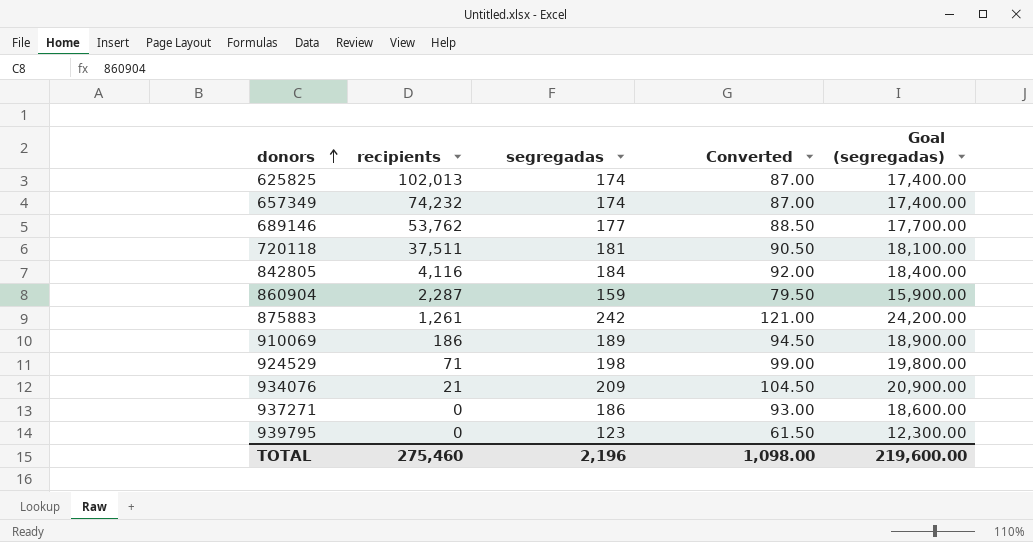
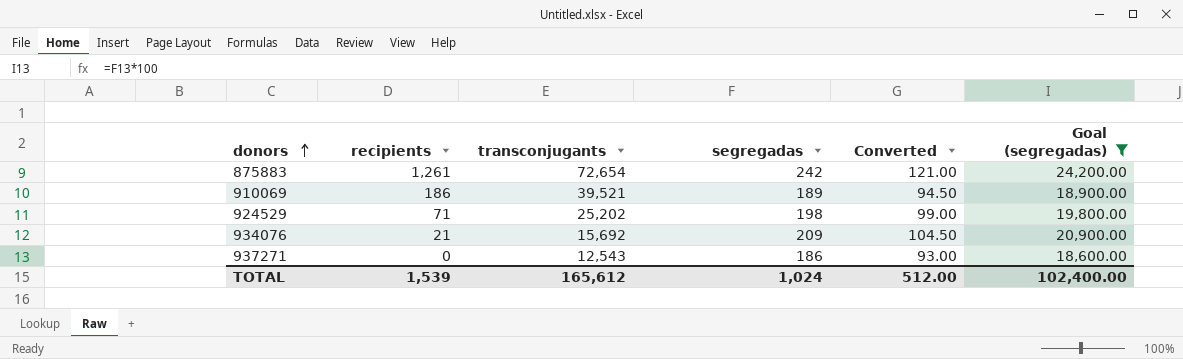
filter: none -> Goal (segregadas) >= 18,600.00
column transconjugants | position: none -> 3
TOTAL | recipients: 275,460 -> 1,539
TOTAL | segregadas: 2,196 -> 1,024
TOTAL | Converted: 1,098.00 -> 512.00
TOTAL | Goal (segregadas): 219,600.00 -> 102,400.00

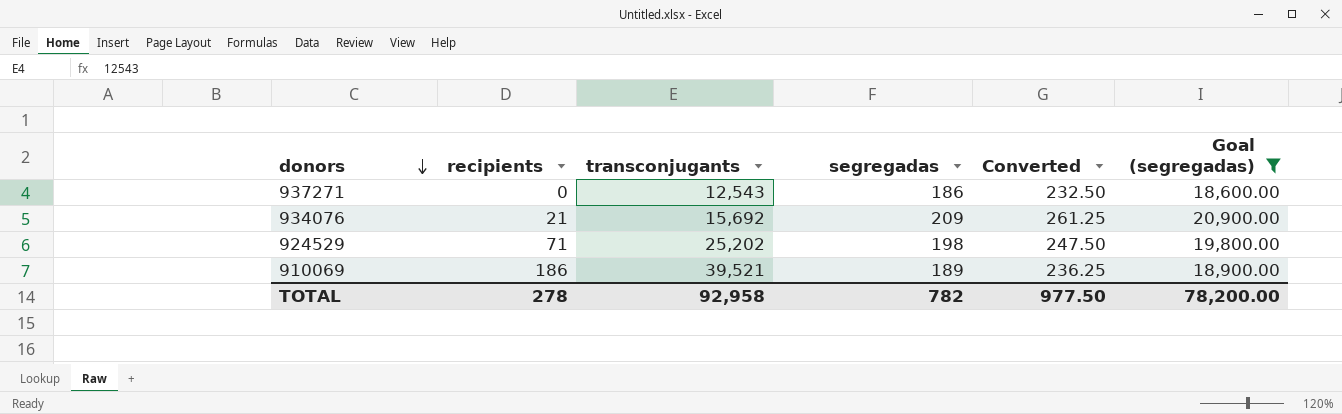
row order: donors ascending -> donors descending
column Converted | formula: [segregadas] * 0.5 -> [segregadas] * 1.25
row 875883: 1,261 | 72,654 | 242 | 121.00 | 24,200.00 -> none
TOTAL | recipients: 1,539 -> 278
TOTAL | transconjugants: 165,612 -> 92,958
TOTAL | segregadas: 1,024 -> 782
TOTAL | Converted: 512.00 -> 977.50
TOTAL | Goal (segregadas): 102,400.00 -> 78,200.00

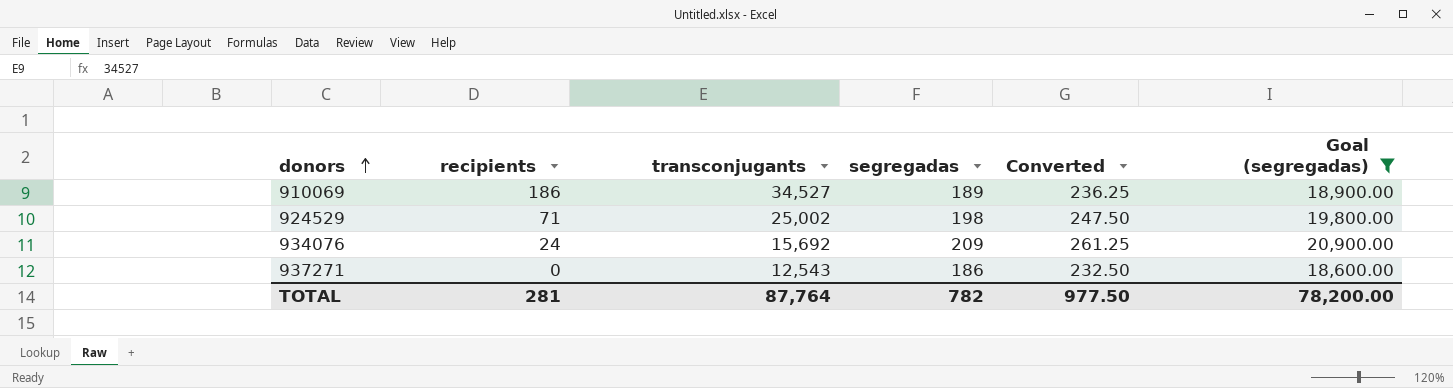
row order: donors descending -> donors ascending
910069 | transconjugants: 39,521 -> 34,527
924529 | transconjugants: 25,202 -> 25,002
934076 | recipients: 21 -> 24
TOTAL | recipients: 278 -> 281
TOTAL | transconjugants: 92,958 -> 87,764

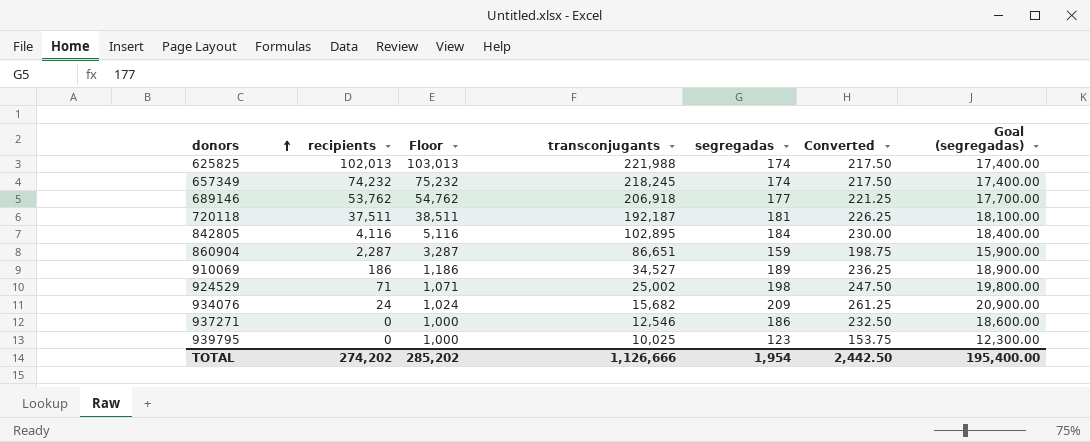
filter: Goal (segregadas) >= 18,600.00 -> none
column Floor | formula: none -> [recipients] + 1000
934076 | transconjugants: 15,692 -> 15,682
937271 | transconjugants: 12,543 -> 12,546
TOTAL | recipients: 281 -> 274,202
TOTAL | transconjugants: 87,764 -> 1,126,666
TOTAL | segregadas: 782 -> 1,954
TOTAL | Converted: 977.50 -> 2,442.50
TOTAL | Goal (segregadas): 78,200.00 -> 195,400.00

